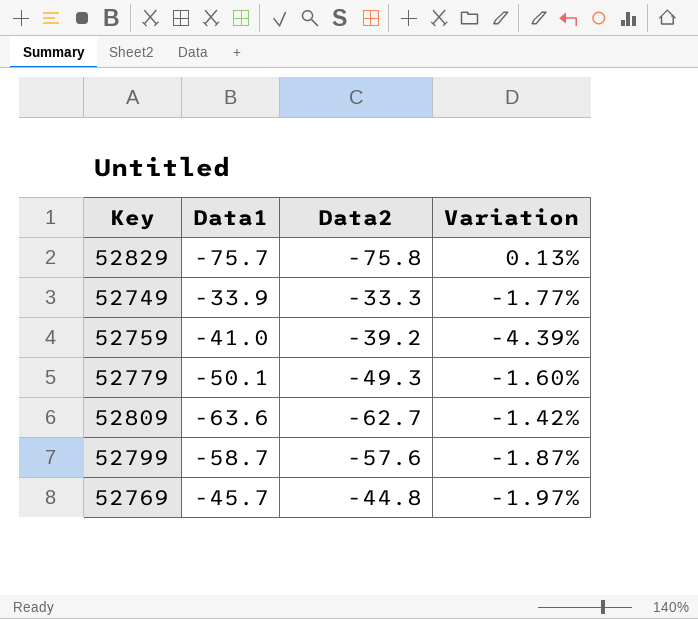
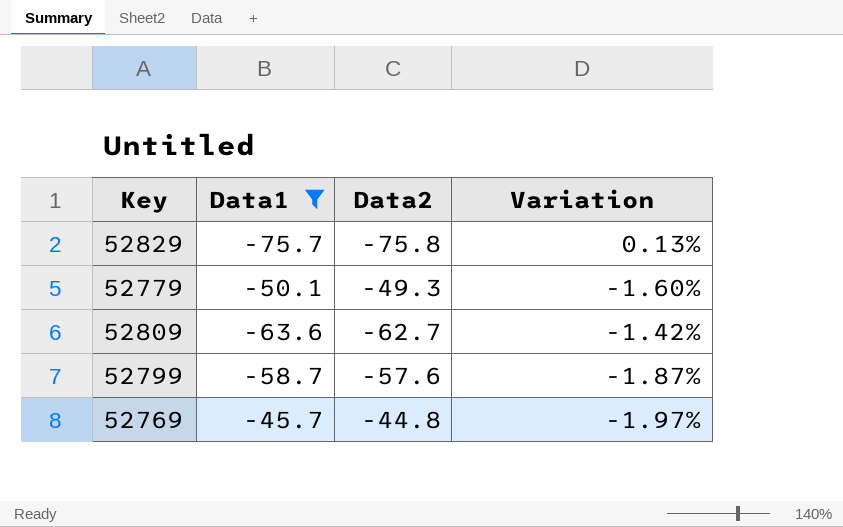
filter: none -> Data1 <= -45.7

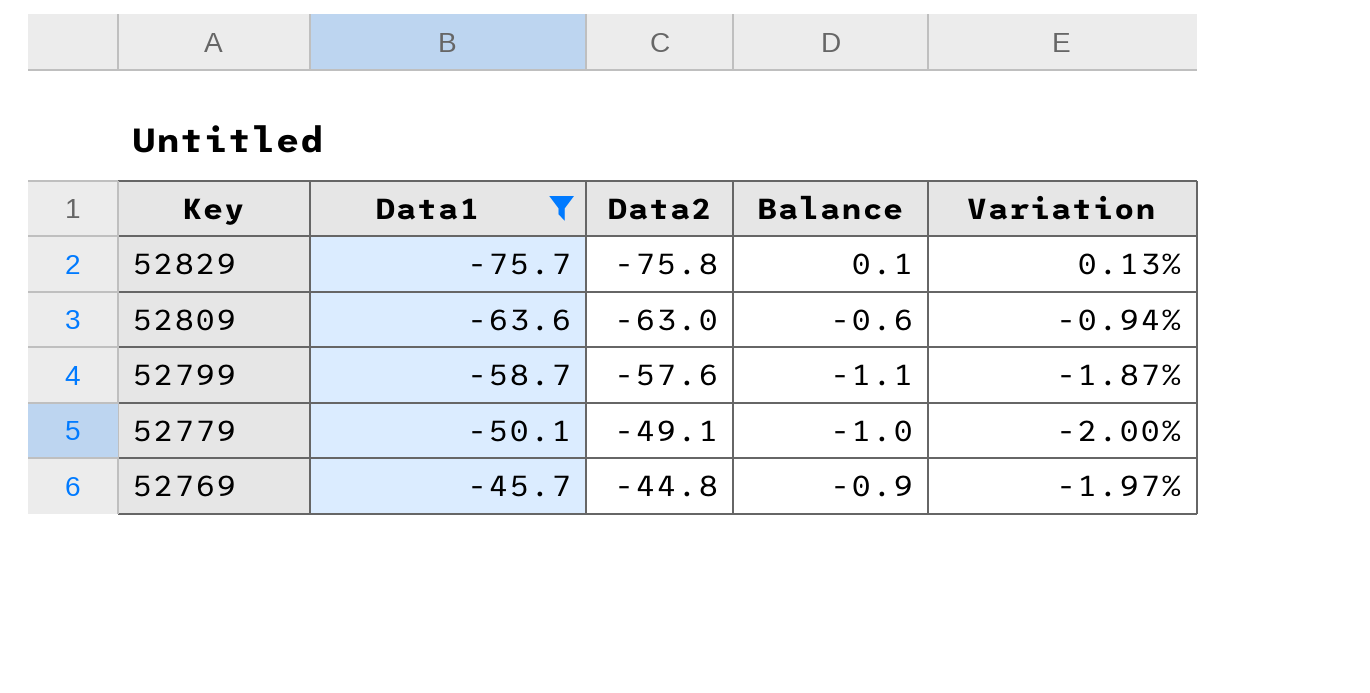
row order: none -> Key descending
column Balance | formula: none -> [Data1] - [Data2]
52809 | Data2: -62.7 -> -63.0
52809 | Variation: -1.42% -> -0.94%
52779 | Data2: -49.3 -> -49.1
52779 | Variation: -1.60% -> -2.00%

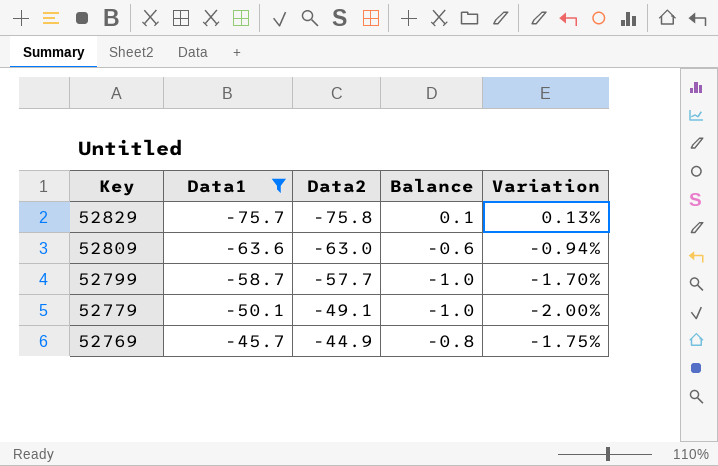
52799 | Data2: -57.6 -> -57.7
52799 | Balance: -1.1 -> -1.0
52799 | Variation: -1.87% -> -1.70%
52769 | Data2: -44.8 -> -44.9
52769 | Balance: -0.9 -> -0.8
52769 | Variation: -1.97% -> -1.75%

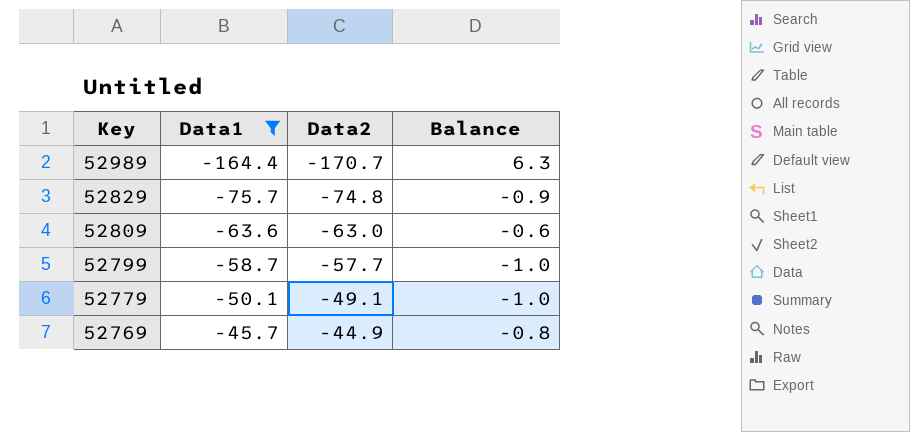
column Variation | formula: ([Data2] - [Data1]) / [Data1] -> none
row 52989: none -> -164.4 | -170.7 | 6.3
52829 | Data2: -75.8 -> -74.8
52829 | Balance: 0.1 -> -0.9

